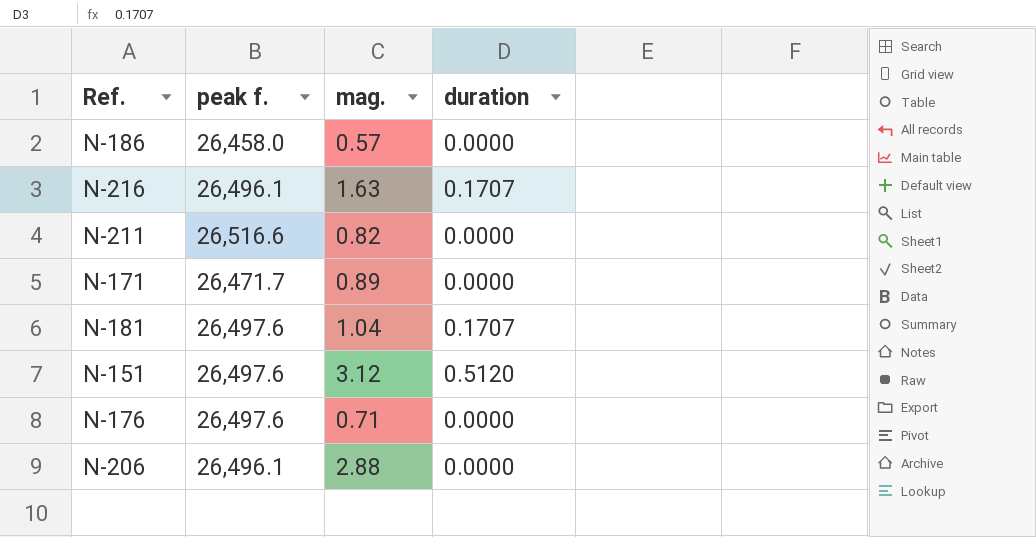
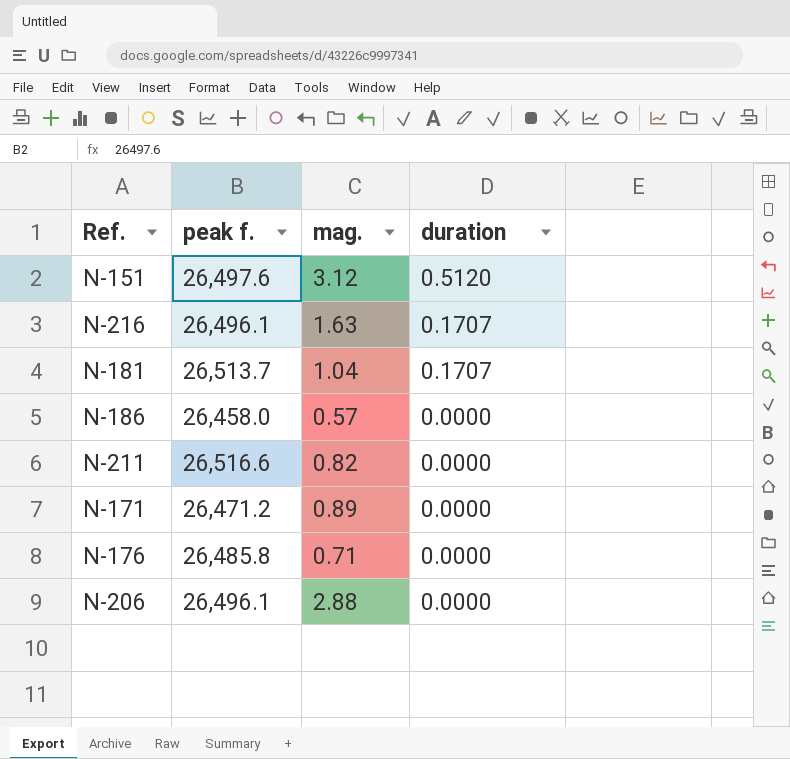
row order: none -> duration descending
N-181 | peak f.: 26,497.6 -> 26,513.7
N-171 | peak f.: 26,471.7 -> 26,471.2
N-176 | peak f.: 26,497.6 -> 26,485.8

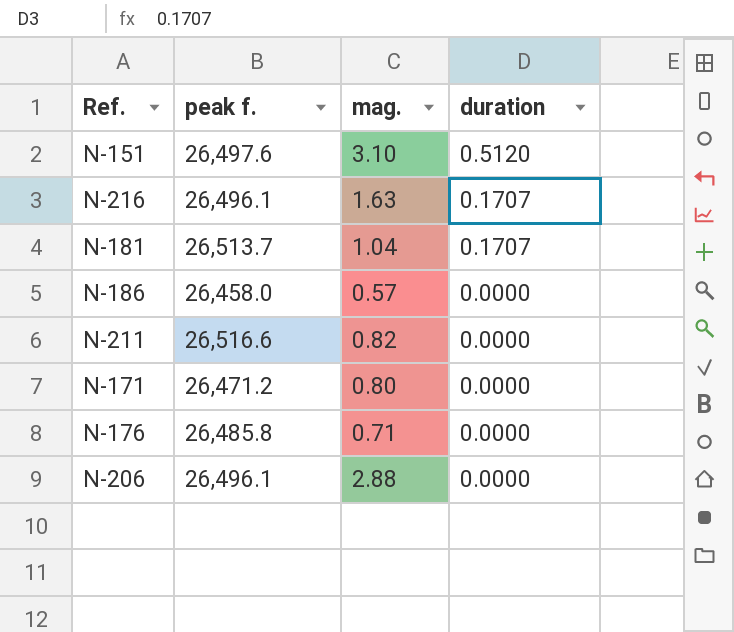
N-151 | mag.: 3.12 -> 3.10
N-171 | mag.: 0.89 -> 0.80

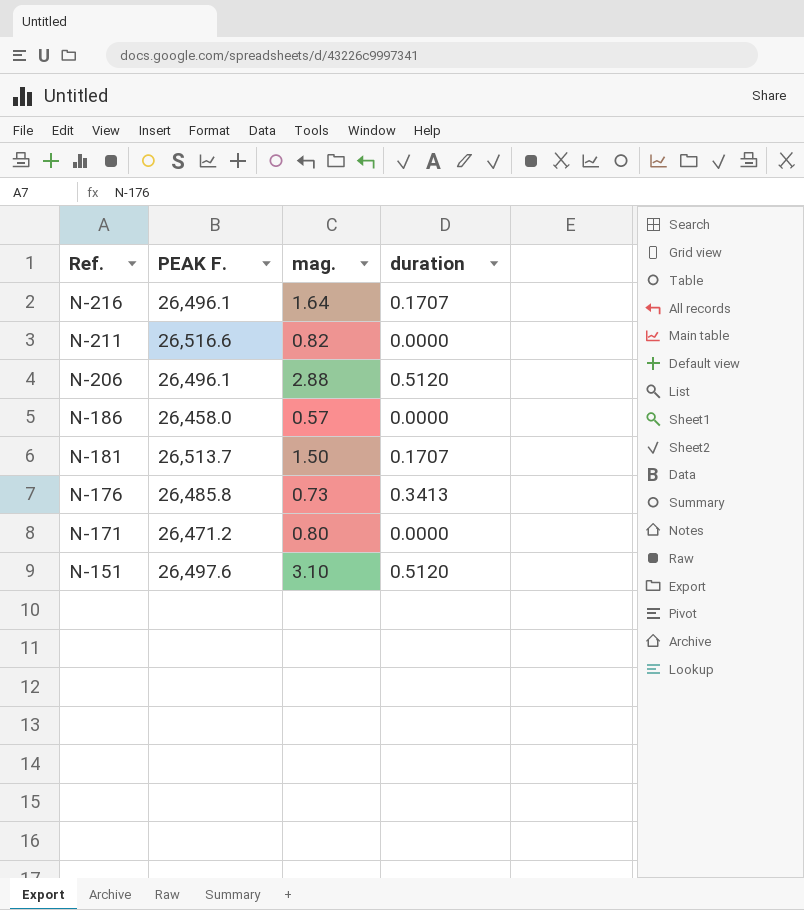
row order: duration descending -> Ref. descending
column name: peak f. -> PEAK F.
N-216 | mag.: 1.63 -> 1.64
N-206 | duration: 0.0000 -> 0.5120
N-181 | mag.: 1.04 -> 1.50
N-176 | mag.: 0.71 -> 0.73
N-176 | duration: 0.0000 -> 0.3413

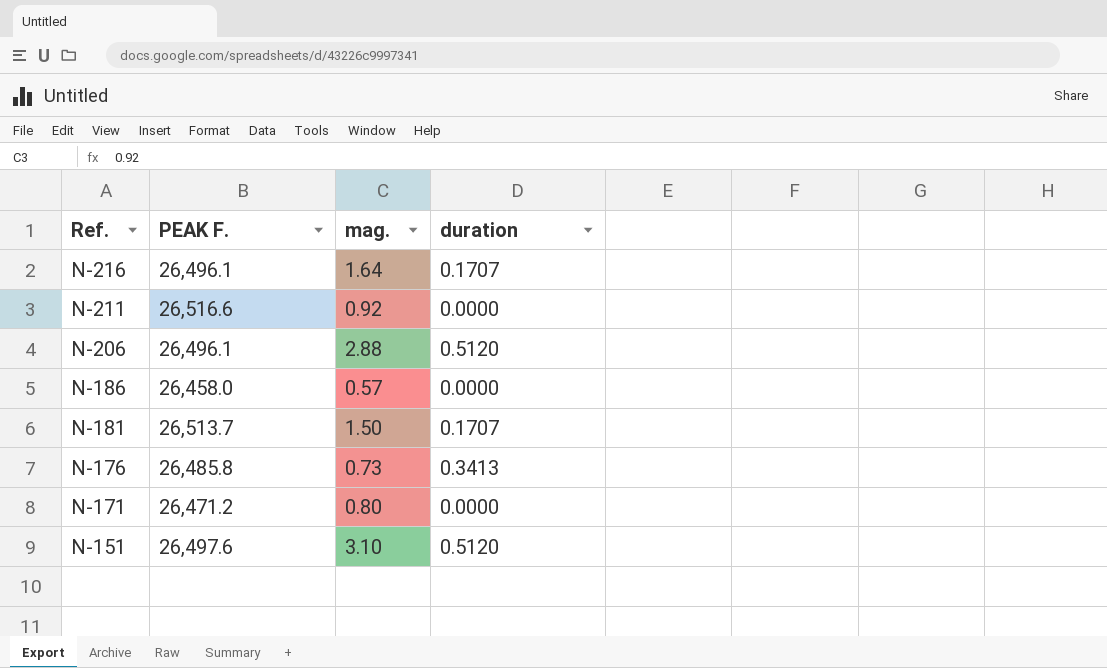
N-211 | mag.: 0.82 -> 0.92

